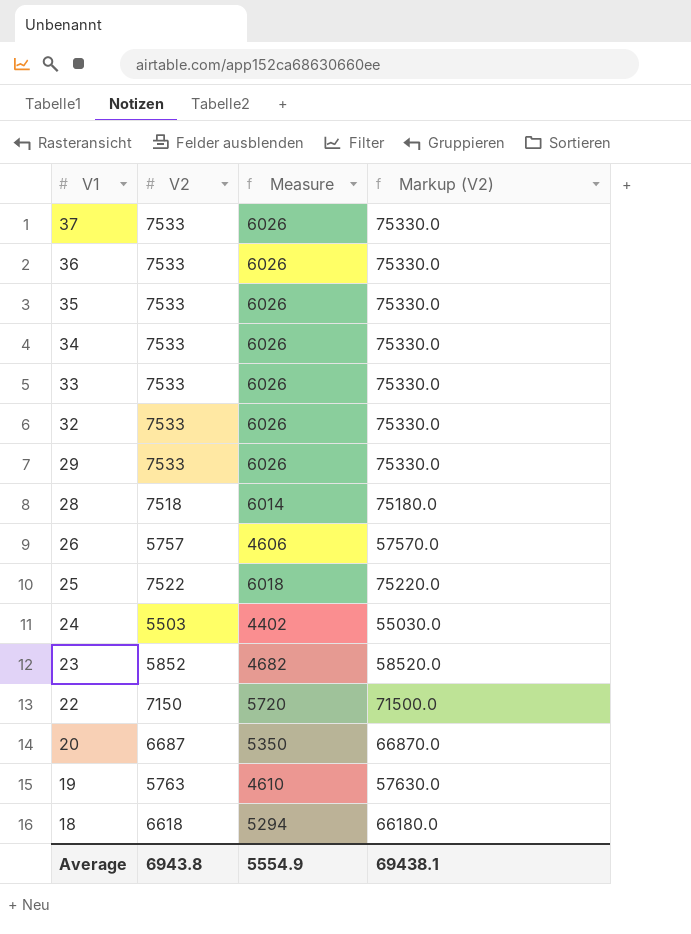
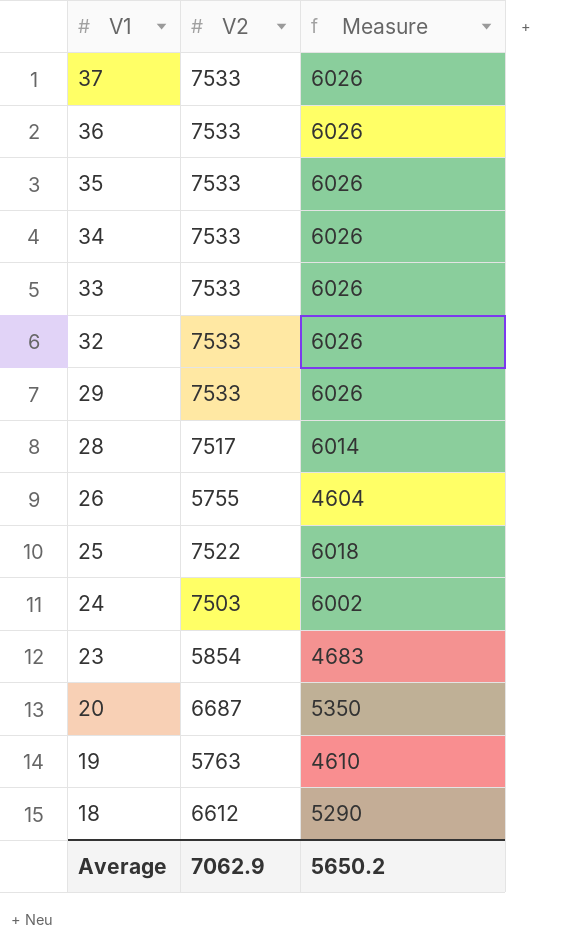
column Markup (V2) | formula: [V2] * 10 -> none
row 22: 7150 | 5720 | 71500.0 -> none
28 | V2: 7518 -> 7517
26 | V2: 5757 -> 5755
26 | Measure: 4606 -> 4604
24 | V2: 5503 -> 7503
24 | Measure: 4402 -> 6002
23 | V2: 5852 -> 5854
23 | Measure: 4682 -> 4683
18 | V2: 6618 -> 6612
18 | Measure: 5294 -> 5290
Average | V2: 6943.8 -> 7062.9
Average | Measure: 5554.9 -> 5650.2

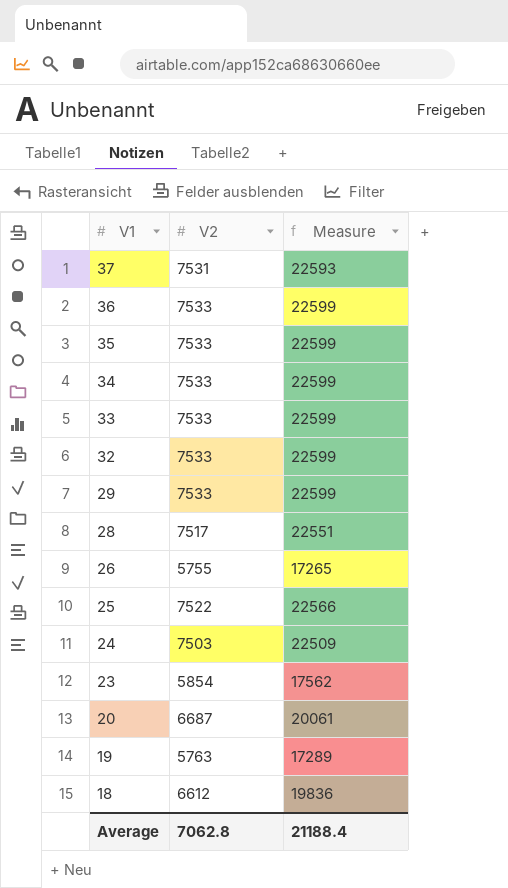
column Measure | formula: [V2] * 0.8 -> [V2] * 3
37 | V2: 7533 -> 7531
Average | V2: 7062.9 -> 7062.8
Average | Measure: 5650.2 -> 21188.4

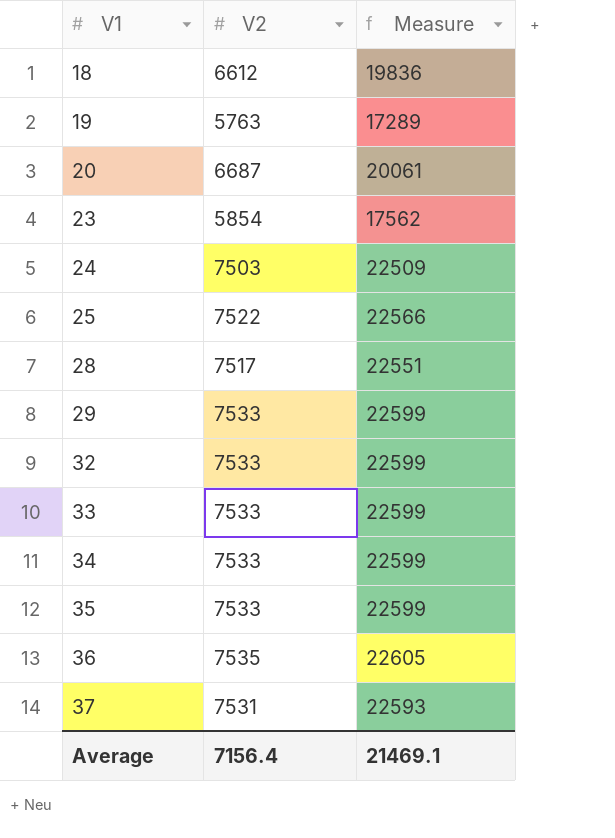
row order: V1 descending -> V1 ascending
row 26: 5755 | 17265 -> none
36 | V2: 7533 -> 7535
36 | Measure: 22599 -> 22605
Average | V2: 7062.8 -> 7156.4
Average | Measure: 21188.4 -> 21469.1

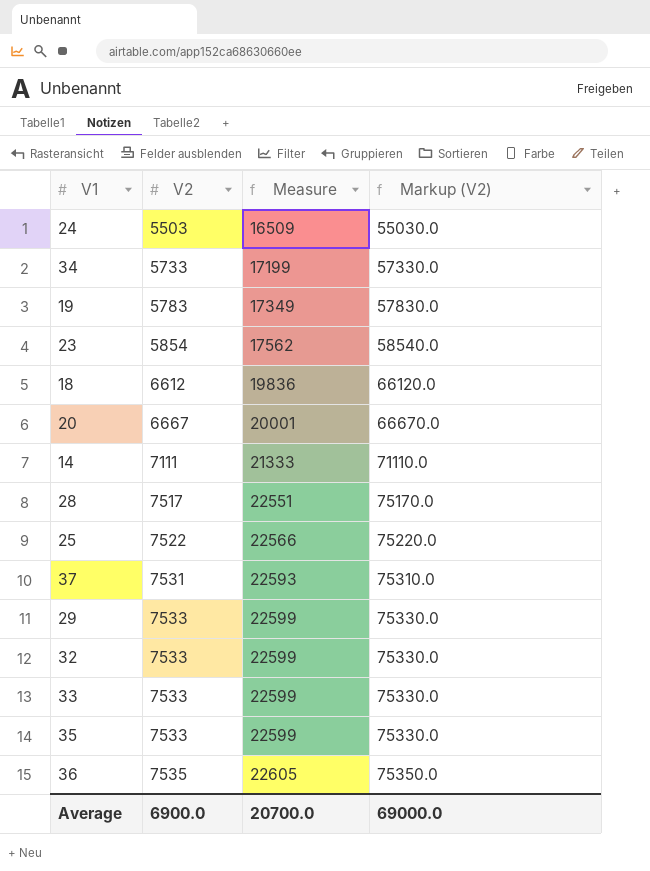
row order: V1 ascending -> V2 ascending
column Markup (V2) | formula: none -> [V2] * 10
24 | V2: 7503 -> 5503
24 | Measure: 22509 -> 16509
34 | V2: 7533 -> 5733
34 | Measure: 22599 -> 17199
19 | V2: 5763 -> 5783
19 | Measure: 17289 -> 17349
20 | V2: 6687 -> 6667
20 | Measure: 20061 -> 20001
row 14: none -> 7111 | 21333 | 71110.0
Average | V2: 7156.4 -> 6900.0
Average | Measure: 21469.1 -> 20700.0

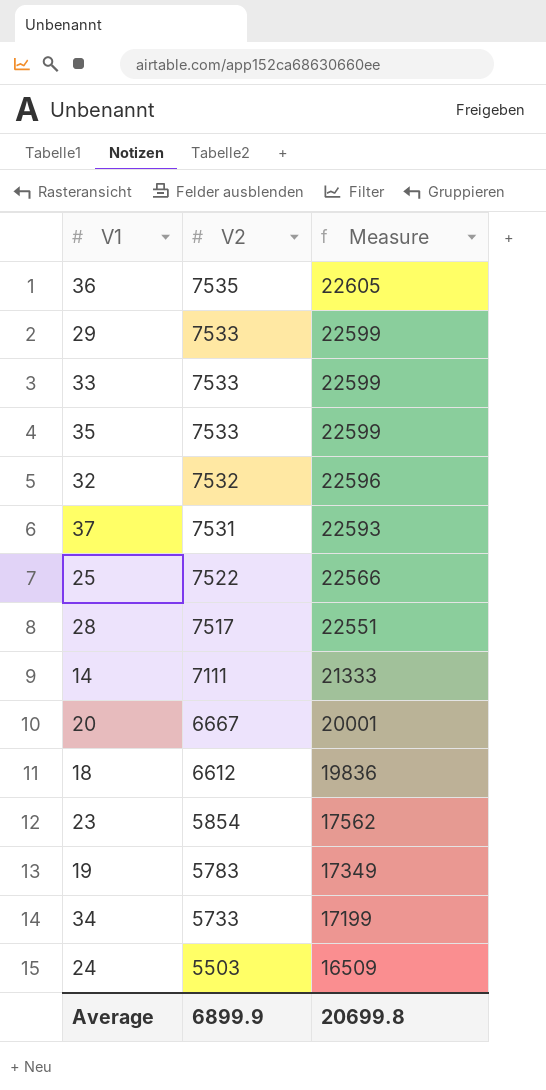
row order: V2 ascending -> V2 descending
column Markup (V2) | formula: [V2] * 10 -> none
32 | V2: 7533 -> 7532
32 | Measure: 22599 -> 22596
Average | V2: 6900.0 -> 6899.9
Average | Measure: 20700.0 -> 20699.8

